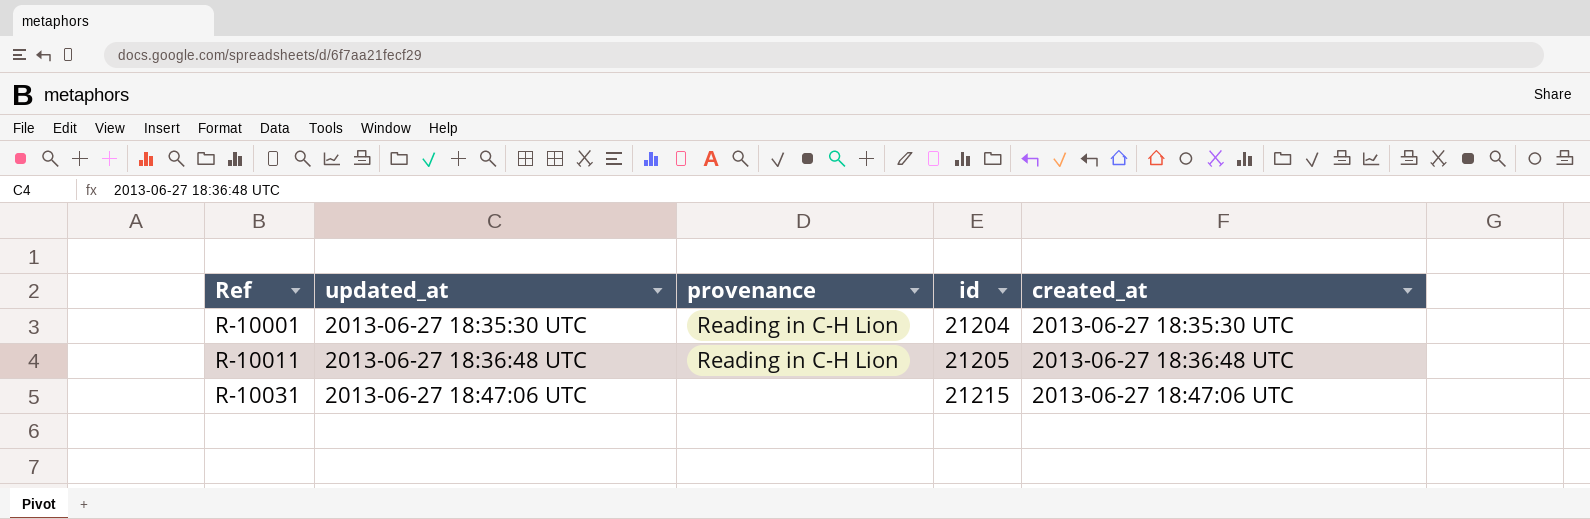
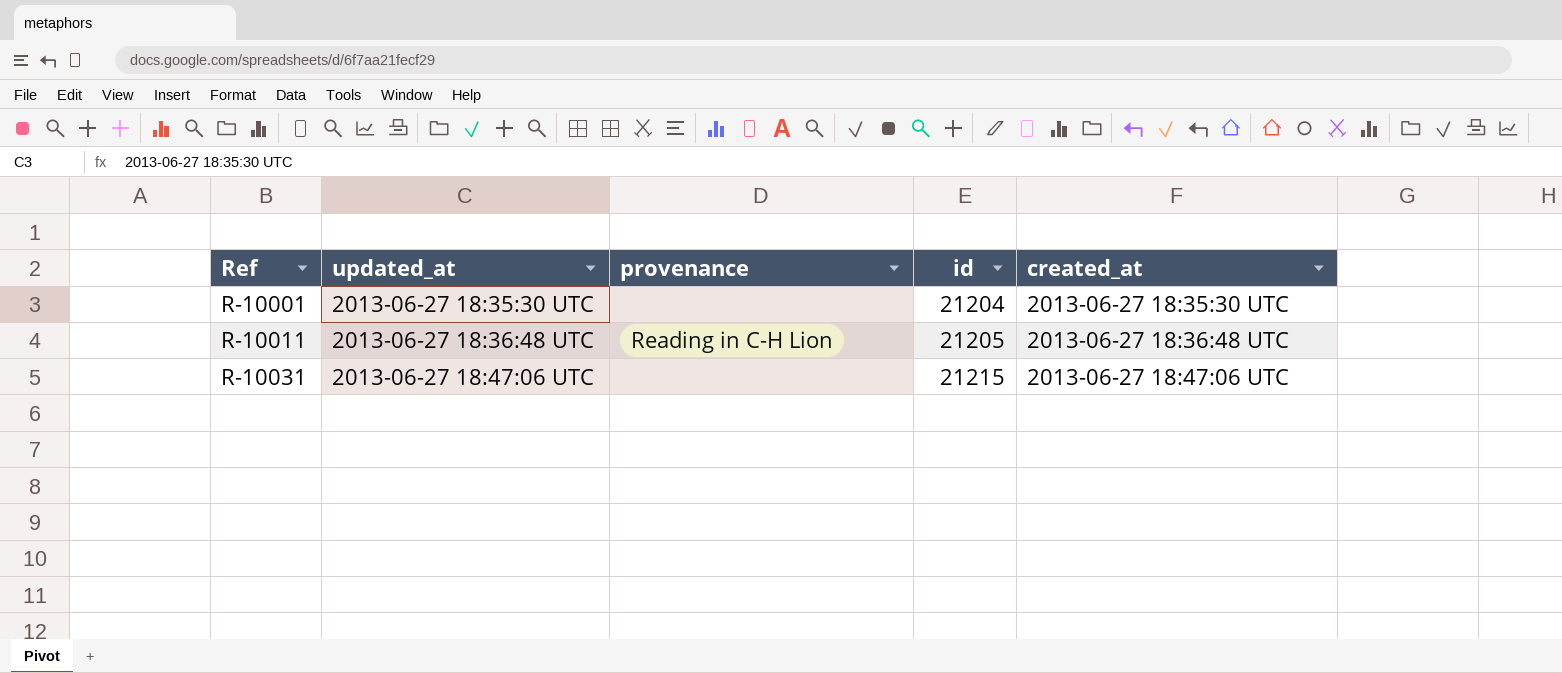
R-10001 | provenance: Reading in C-H Lion -> none

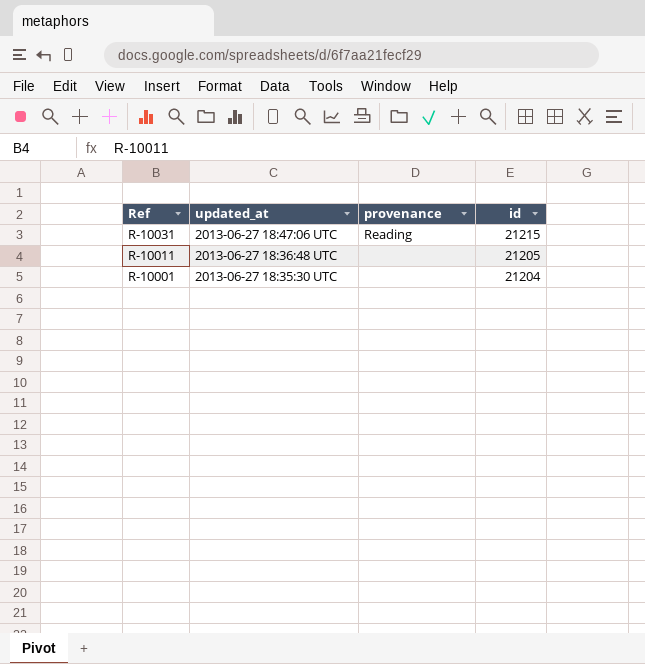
row order: Ref ascending -> Ref descending
column created_at | position: 5 -> none
R-10031 | provenance: none -> Reading
R-10011 | provenance: Reading in C-H Lion -> none

